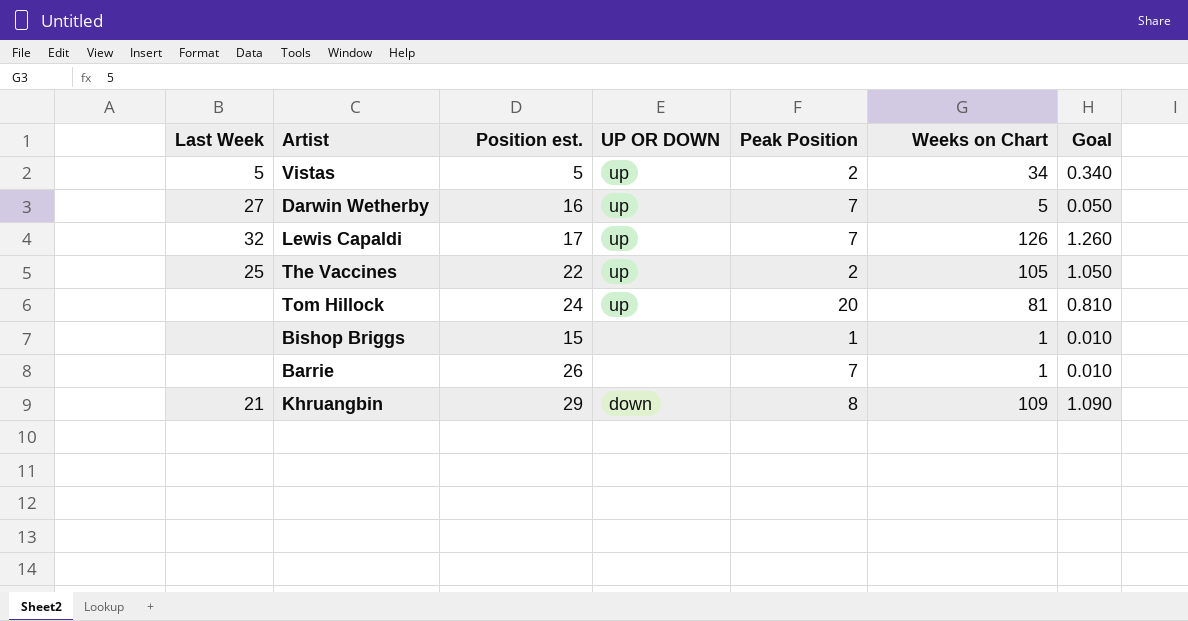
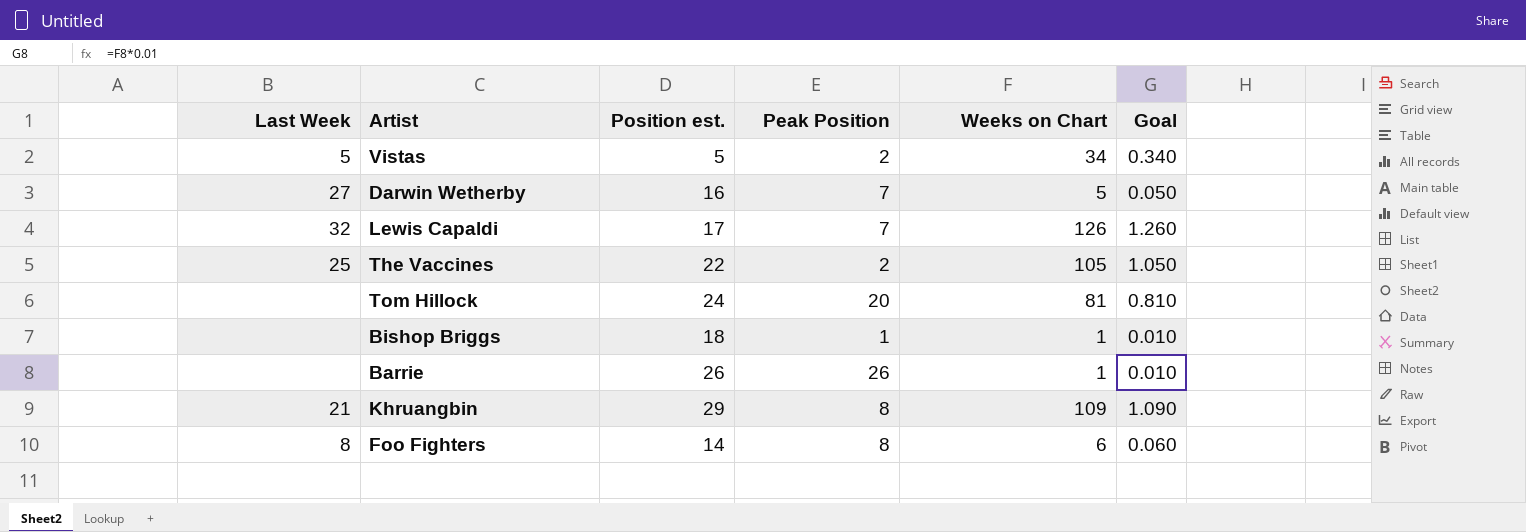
column UP OR DOWN | position: 4 -> none
Bishop Briggs | Position est.: 15 -> 18
Barrie | Peak Position: 7 -> 26
row Foo Fighters: none -> 8 | 14 | 8 | 6 | 0.060

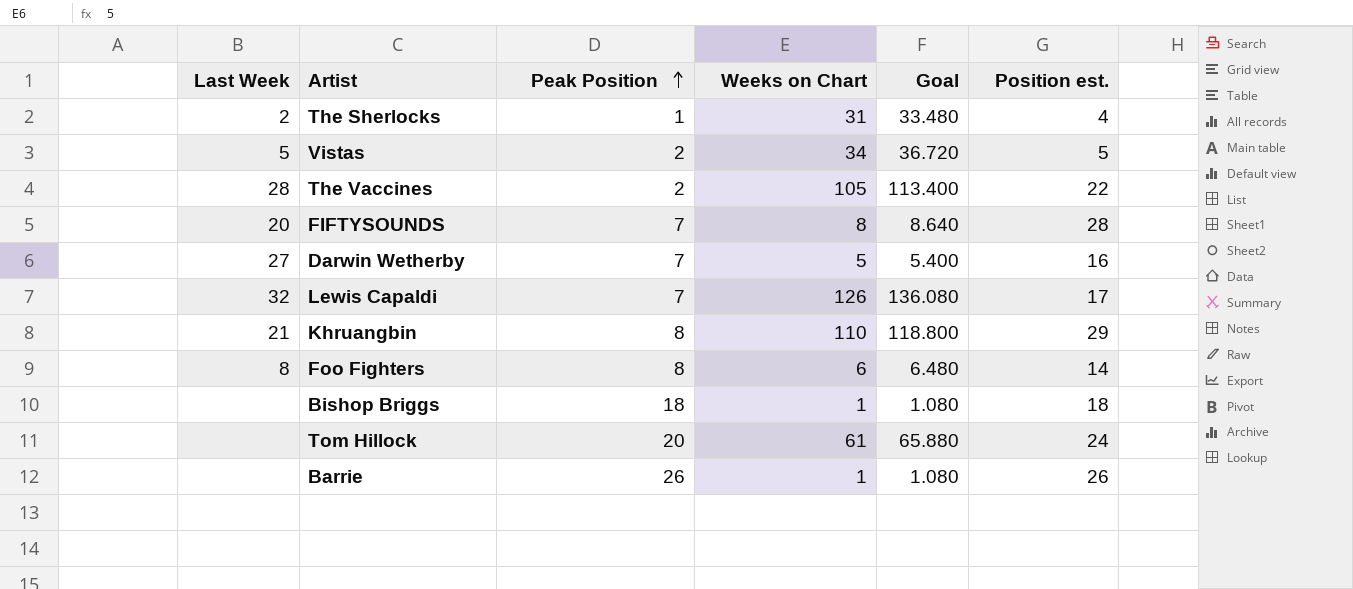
row order: none -> Peak Position ascending
column Goal | formula: [Weeks on Chart] * 0.01 -> [Weeks on Chart] * 1.08
column Position est. | position: 3 -> 6
row The Sherlocks: none -> 2 | 1 | 31 | 33.480 | 4
The Vaccines | Last Week: 25 -> 28
row FIFTYSOUNDS: none -> 20 | 7 | 8 | 8.640 | 28
Khruangbin | Weeks on Chart: 109 -> 110
Bishop Briggs | Peak Position: 1 -> 18
Tom Hillock | Weeks on Chart: 81 -> 61

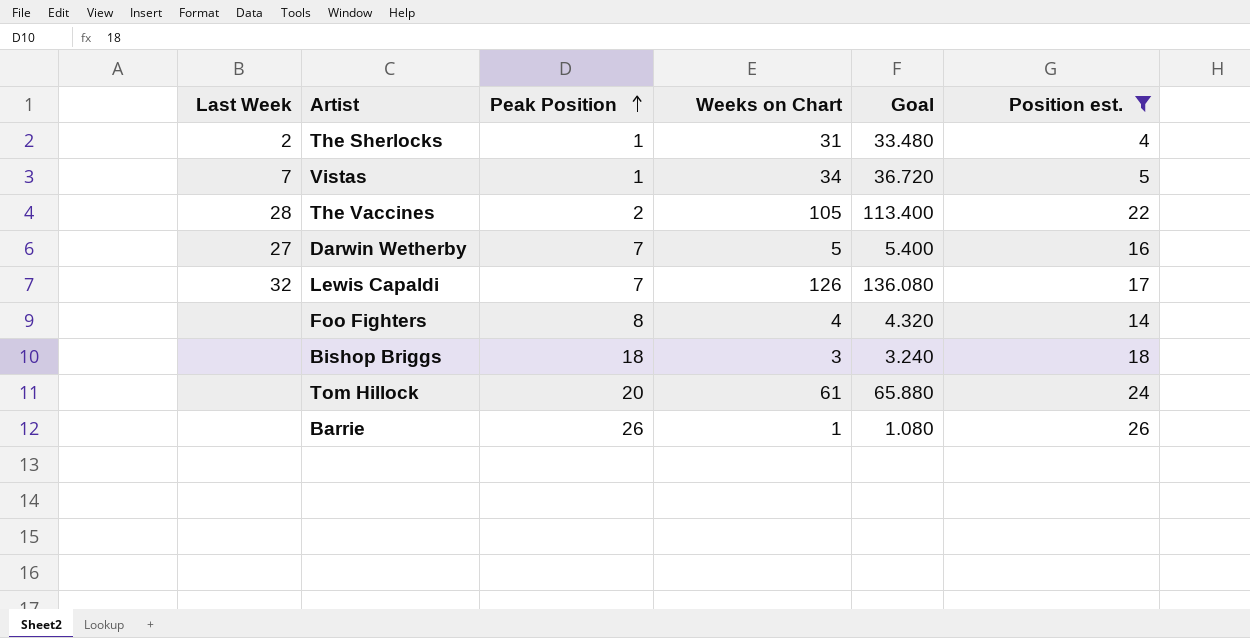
filter: none -> Position est. <= 26
Vistas | Last Week: 5 -> 7
Vistas | Peak Position: 2 -> 1
Foo Fighters | Last Week: 8 -> none
Foo Fighters | Weeks on Chart: 6 -> 4
Foo Fighters | Goal: 6.480 -> 4.320
Bishop Briggs | Weeks on Chart: 1 -> 3
Bishop Briggs | Goal: 1.080 -> 3.240

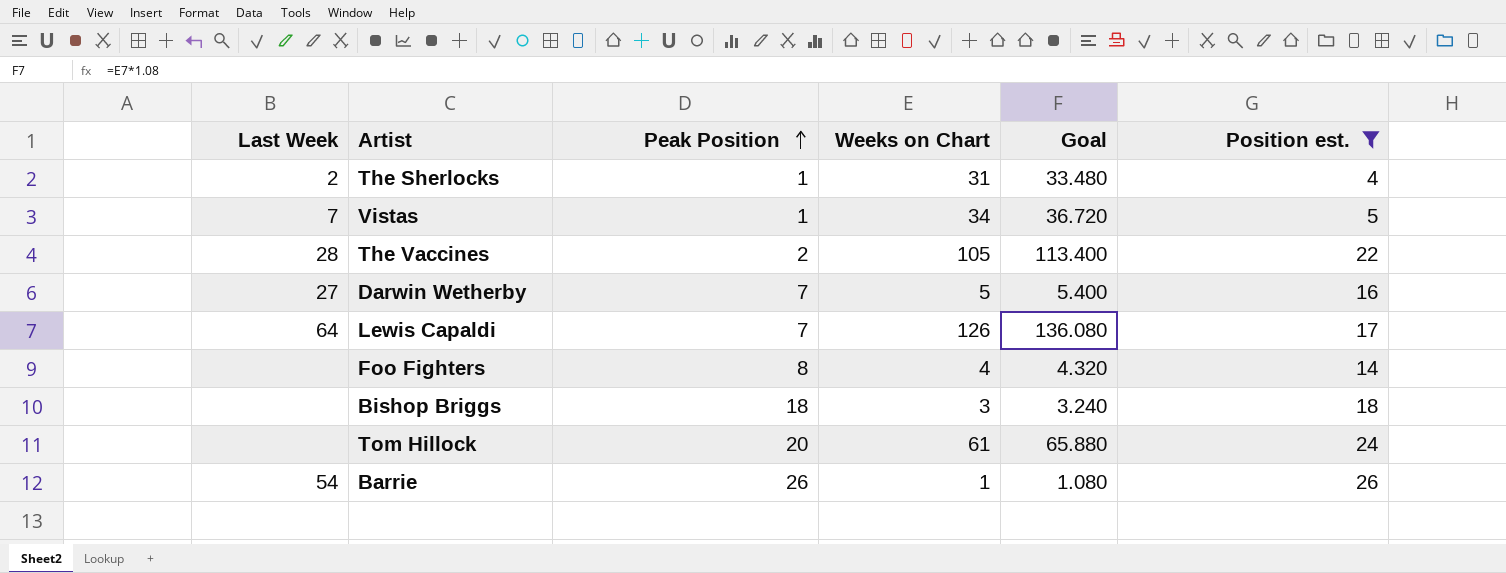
Lewis Capaldi | Last Week: 32 -> 64
Barrie | Last Week: none -> 54

